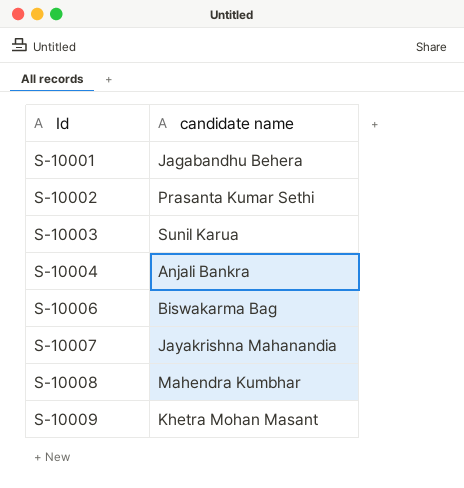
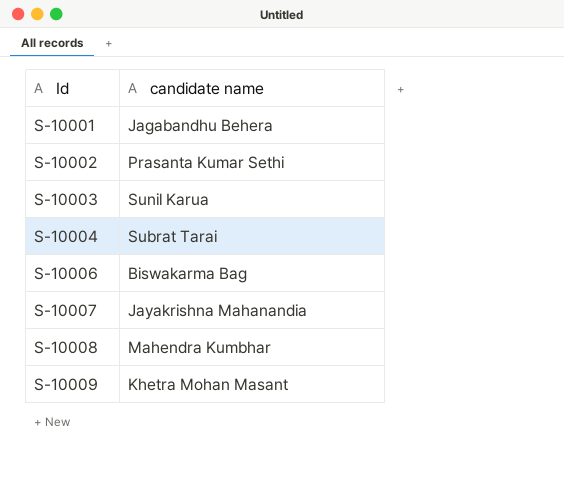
S-10004 | candidate name: Anjali Bankra -> Subrat Tarai

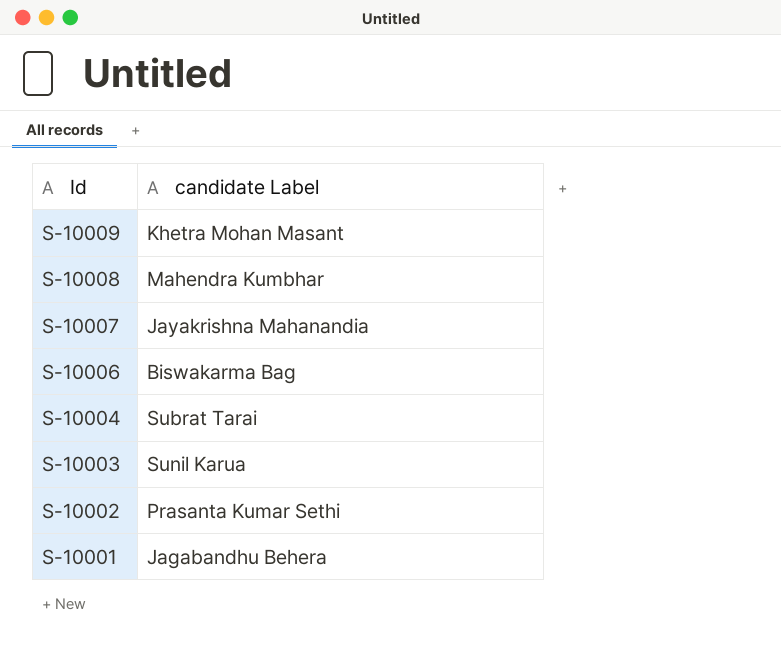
row order: Id ascending -> Id descending
column name: candidate name -> candidate Label

